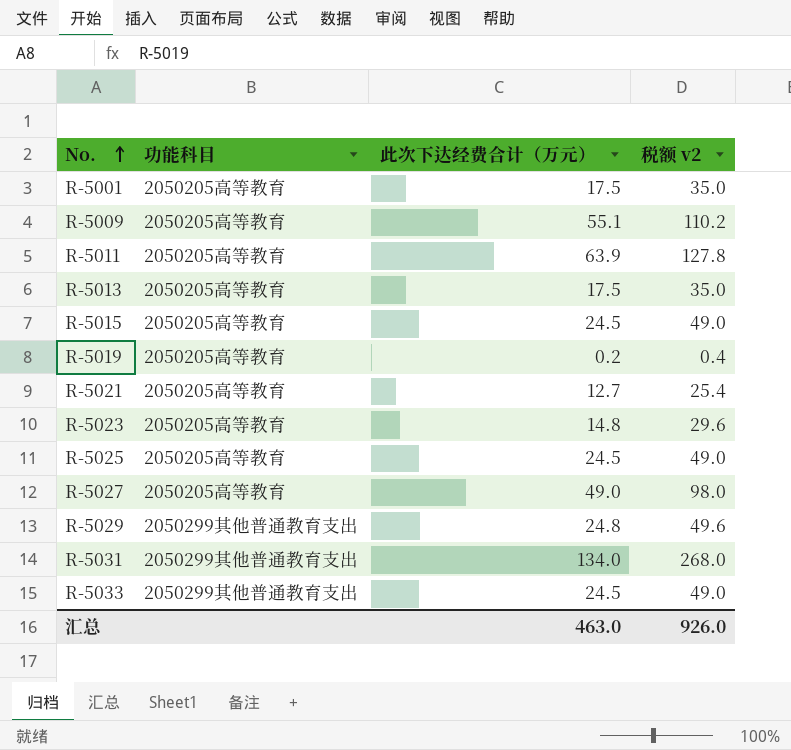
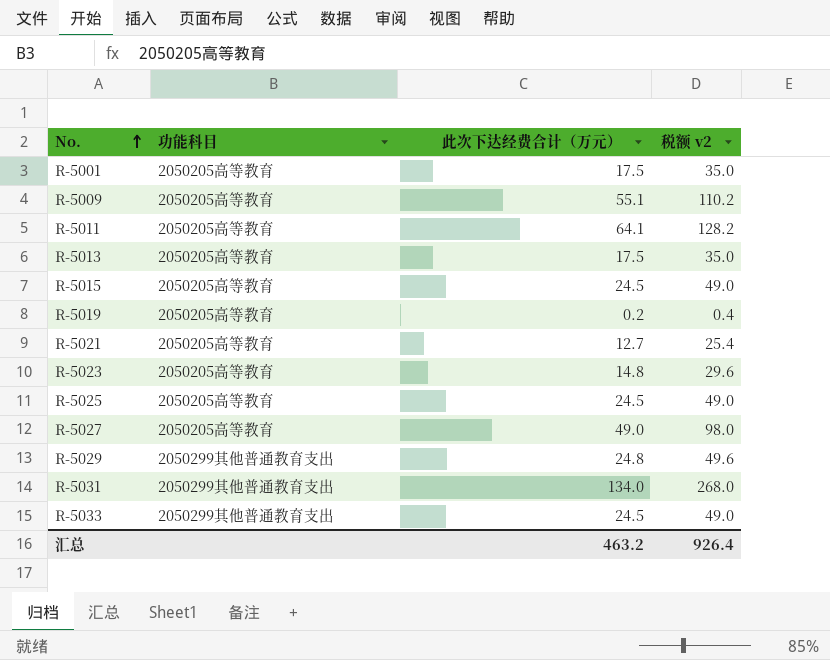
R-5011 | 此次下达经费合计（万元）: 63.9 -> 64.1
R-5011 | 税额 v2: 127.8 -> 128.2
汇总 | 此次下达经费合计（万元）: 463.0 -> 463.2
汇总 | 税额 v2: 926.0 -> 926.4

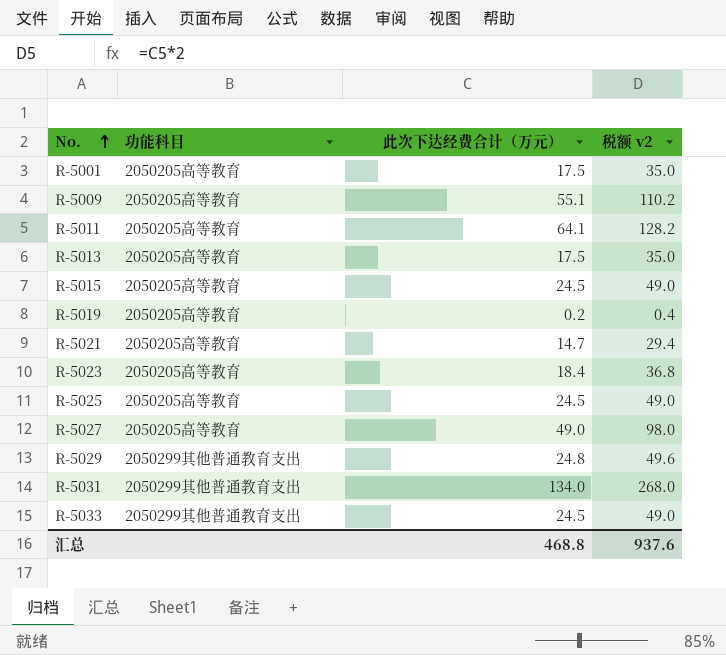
R-5021 | 此次下达经费合计（万元）: 12.7 -> 14.7
R-5021 | 税额 v2: 25.4 -> 29.4
R-5023 | 此次下达经费合计（万元）: 14.8 -> 18.4
R-5023 | 税额 v2: 29.6 -> 36.8
汇总 | 此次下达经费合计（万元）: 463.2 -> 468.8
汇总 | 税额 v2: 926.4 -> 937.6

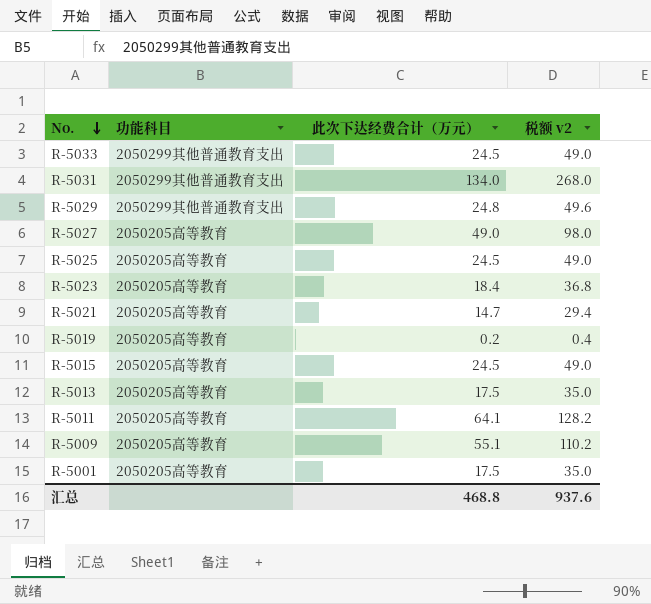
row order: No. ascending -> No. descending

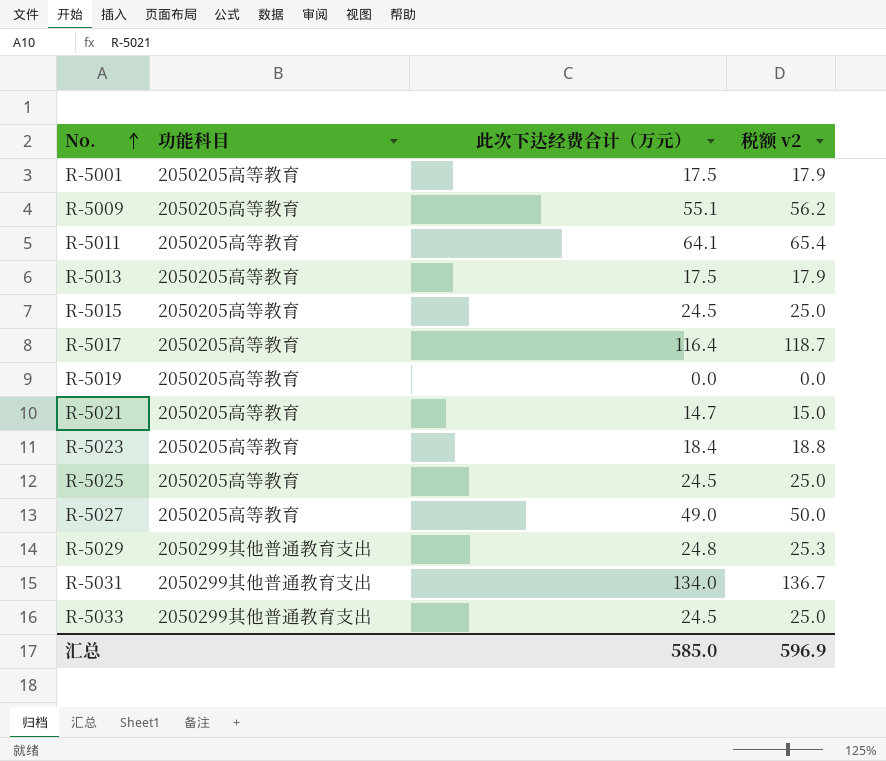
row order: No. descending -> No. ascending
column 税额 v2 | formula: [此次下达经费合计（万元）] * 2 -> [此次下达经费合计（万元）] * 1.02
row R-5017: none -> 2050205高等教育 | 116.4 | 118.7
R-5019 | 此次下达经费合计（万元）: 0.2 -> 0.0
汇总 | 此次下达经费合计（万元）: 468.8 -> 585.0
汇总 | 税额 v2: 937.6 -> 596.9

